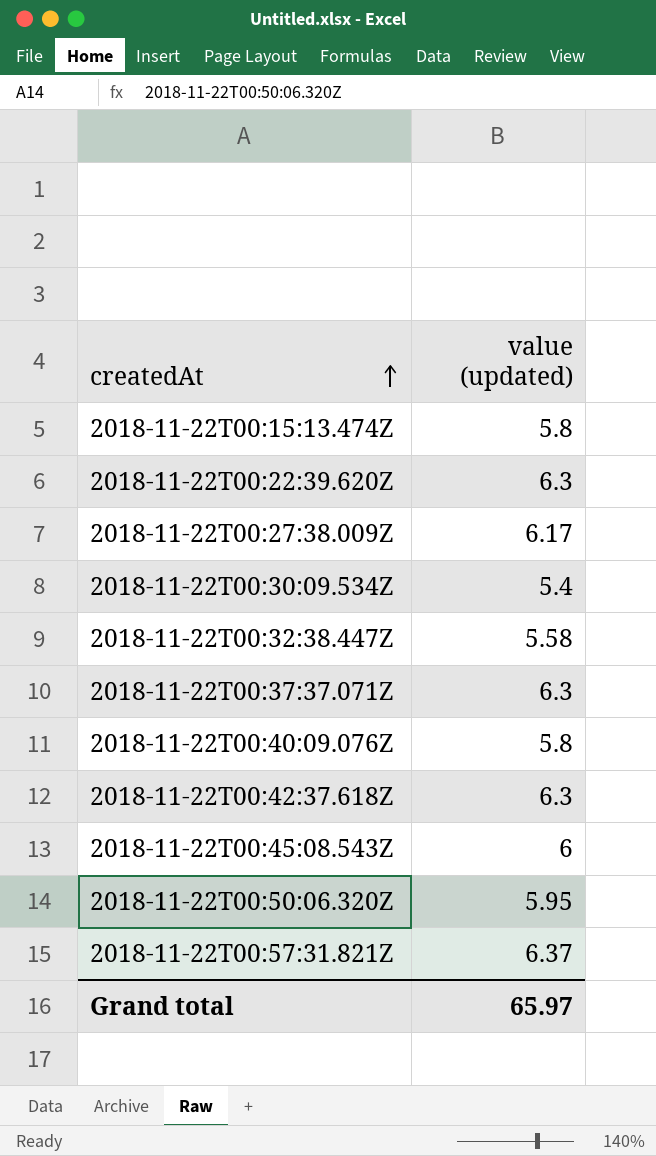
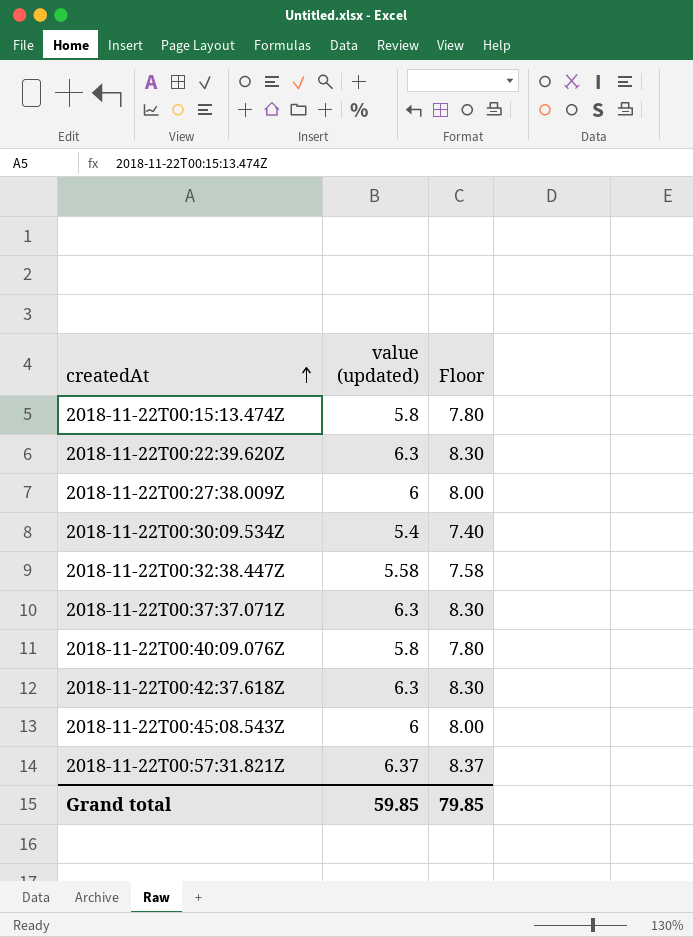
column Floor | formula: none -> [value (updated)] + 2
row 2018-11-22T00:50:06.320Z: 5.95 -> none
2018-11-22T00:27:38.009Z | value (updated): 6.17 -> 6
Grand total | value (updated): 65.97 -> 59.85

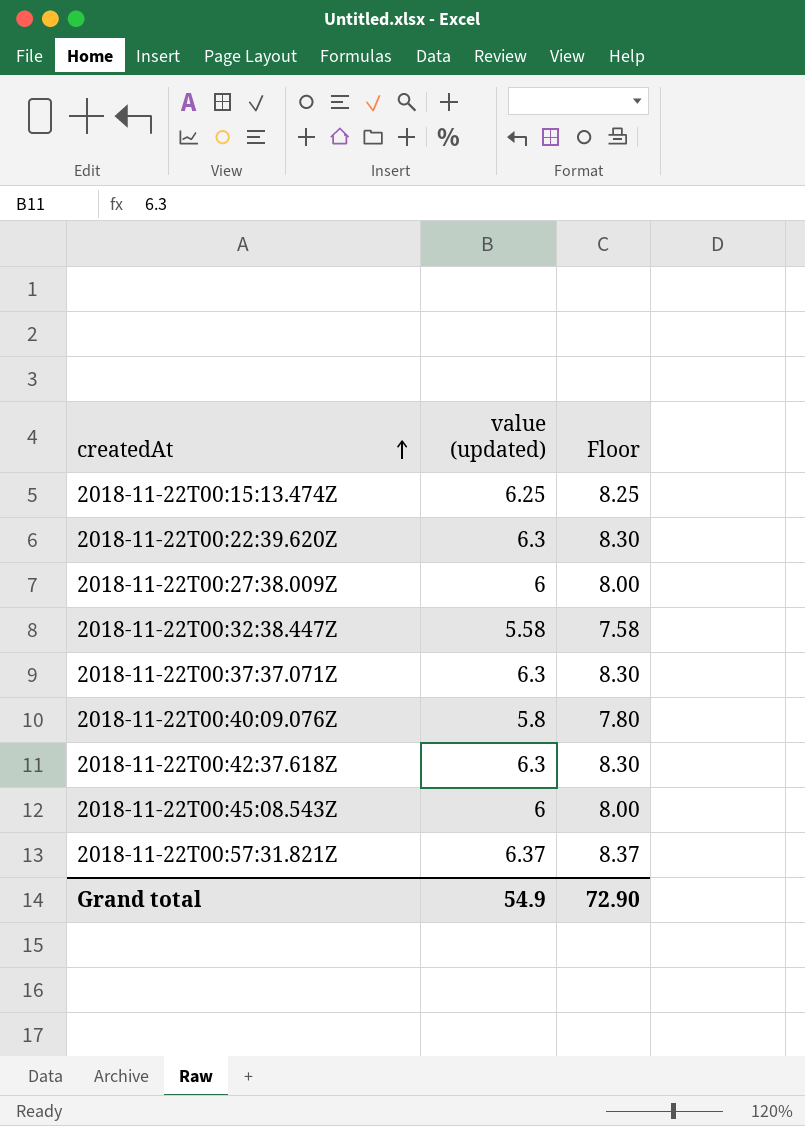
row 2018-11-22T00:30:09.534Z: 5.4 | 7.40 -> none
2018-11-22T00:15:13.474Z | value (updated): 5.8 -> 6.25
2018-11-22T00:15:13.474Z | Floor: 7.80 -> 8.25
Grand total | value (updated): 59.85 -> 54.9
Grand total | Floor: 79.85 -> 72.90

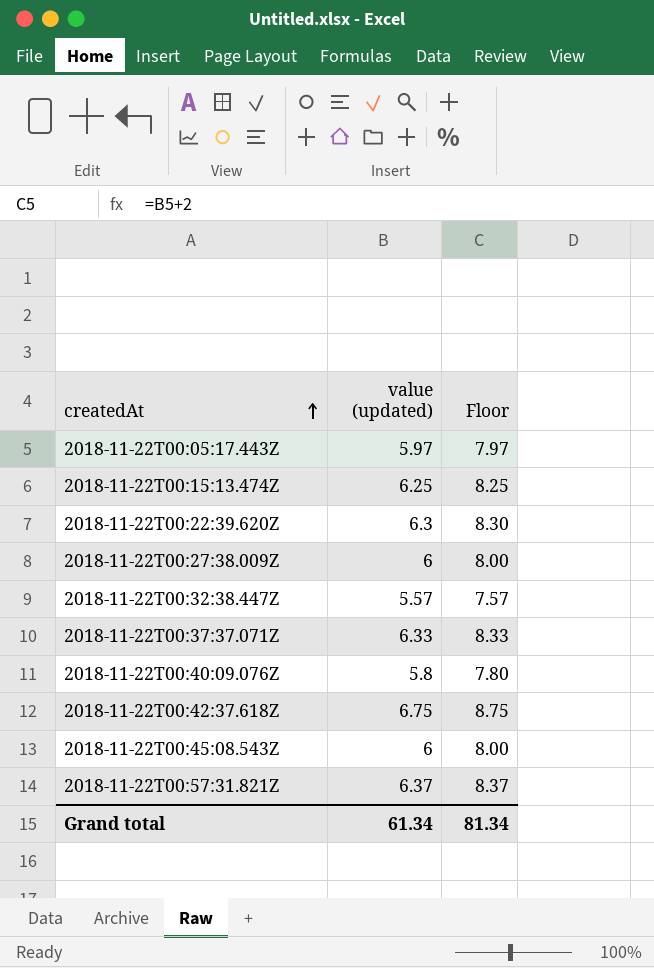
row 2018-11-22T00:05:17.443Z: none -> 5.97 | 7.97
2018-11-22T00:32:38.447Z | value (updated): 5.58 -> 5.57
2018-11-22T00:32:38.447Z | Floor: 7.58 -> 7.57
2018-11-22T00:37:37.071Z | value (updated): 6.3 -> 6.33
2018-11-22T00:37:37.071Z | Floor: 8.30 -> 8.33
2018-11-22T00:42:37.618Z | value (updated): 6.3 -> 6.75
2018-11-22T00:42:37.618Z | Floor: 8.30 -> 8.75
Grand total | value (updated): 54.9 -> 61.34
Grand total | Floor: 72.90 -> 81.34

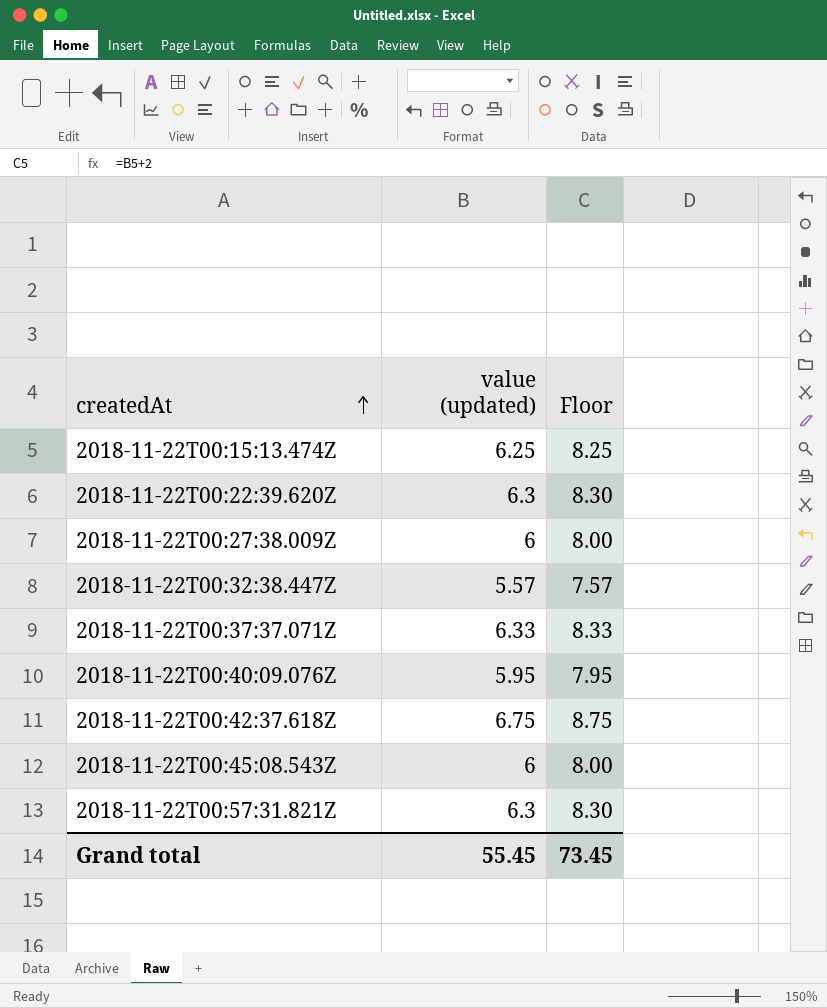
row 2018-11-22T00:05:17.443Z: 5.97 | 7.97 -> none
2018-11-22T00:40:09.076Z | value (updated): 5.8 -> 5.95
2018-11-22T00:40:09.076Z | Floor: 7.80 -> 7.95
2018-11-22T00:57:31.821Z | value (updated): 6.37 -> 6.3
2018-11-22T00:57:31.821Z | Floor: 8.37 -> 8.30
Grand total | value (updated): 61.34 -> 55.45
Grand total | Floor: 81.34 -> 73.45

